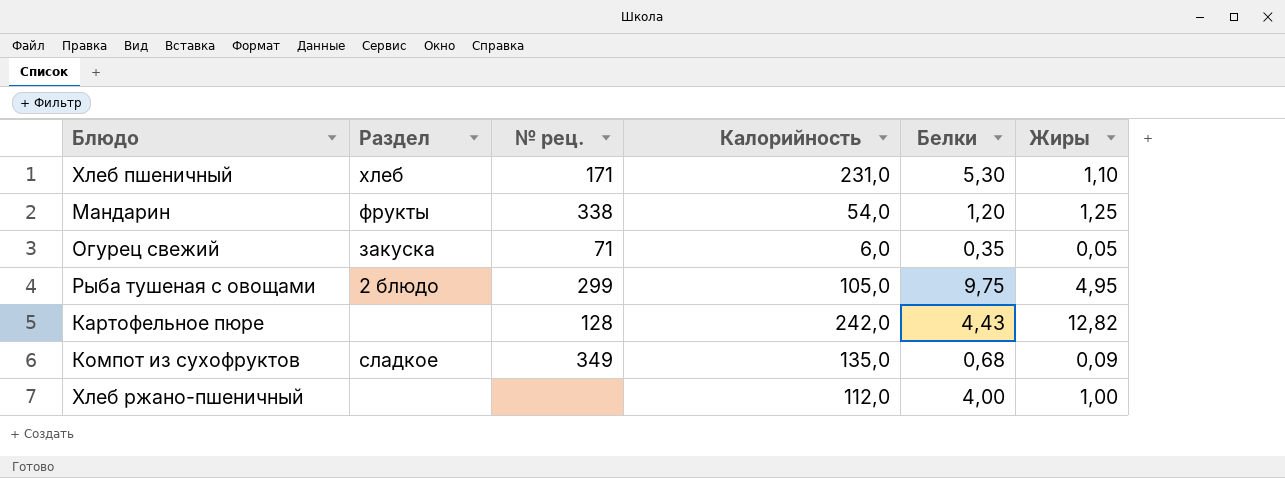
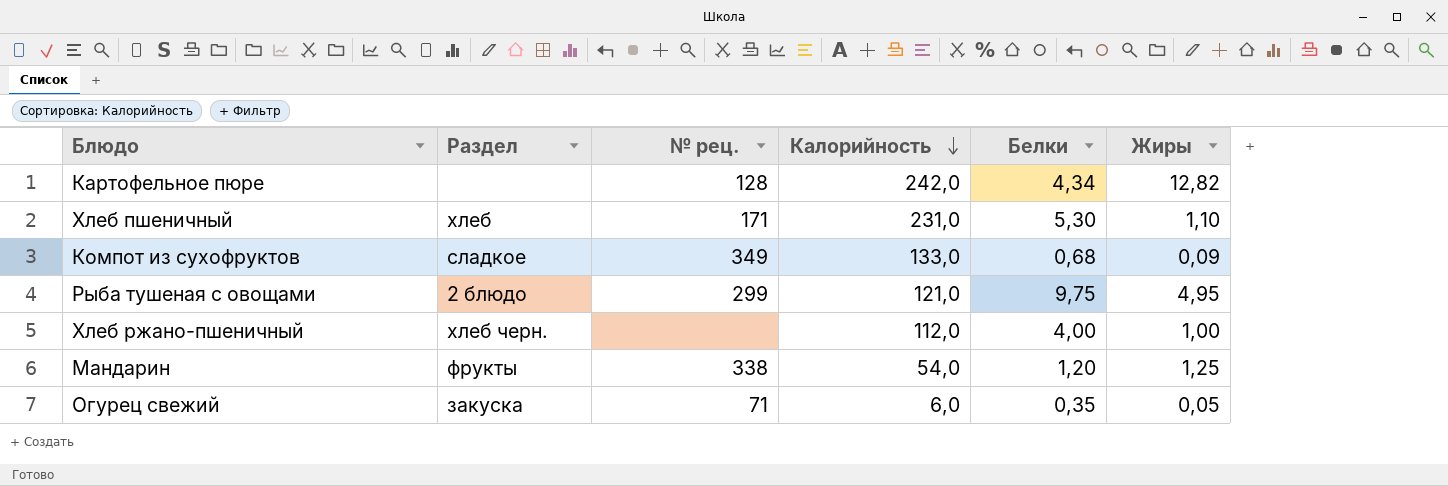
row order: none -> Калорийность descending
Картофельное пюре | Белки: 4,43 -> 4,34
Компот из сухофруктов | Калорийность: 135,0 -> 133,0
Рыба тушеная с овощами | Калорийность: 105,0 -> 121,0
Хлеб ржано-пшеничный | Раздел: none -> хлеб черн.

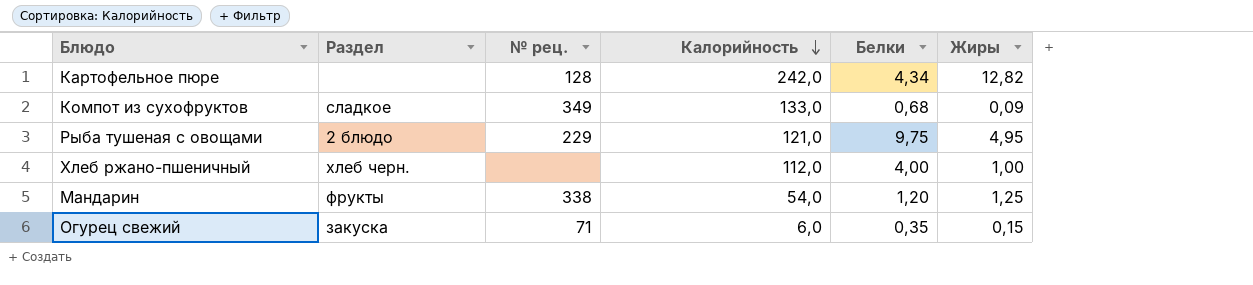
row Хлеб пшеничный: хлеб | 171 | 231,0 | 5,30 | 1,10 -> none
Рыба тушеная с овощами | № рец.: 299 -> 229
Огурец свежий | Жиры: 0,05 -> 0,15

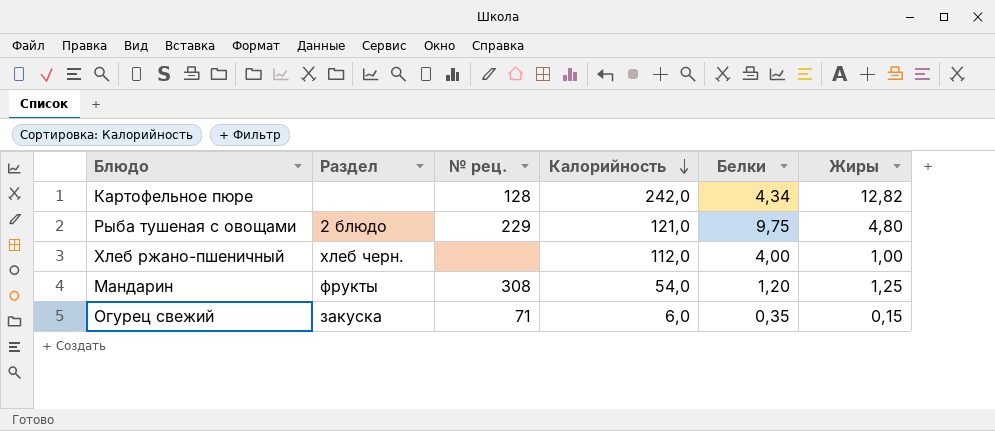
row Компот из сухофруктов: сладкое | 349 | 133,0 | 0,68 | 0,09 -> none
Рыба тушеная с овощами | Жиры: 4,95 -> 4,80
Мандарин | № рец.: 338 -> 308

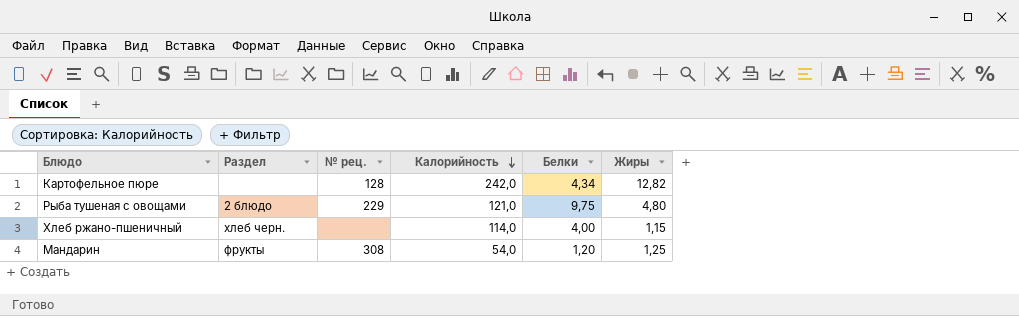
row Огурец свежий: закуска | 71 | 6,0 | 0,35 | 0,15 -> none
Хлеб ржано-пшеничный | Калорийность: 112,0 -> 114,0
Хлеб ржано-пшеничный | Жиры: 1,00 -> 1,15

